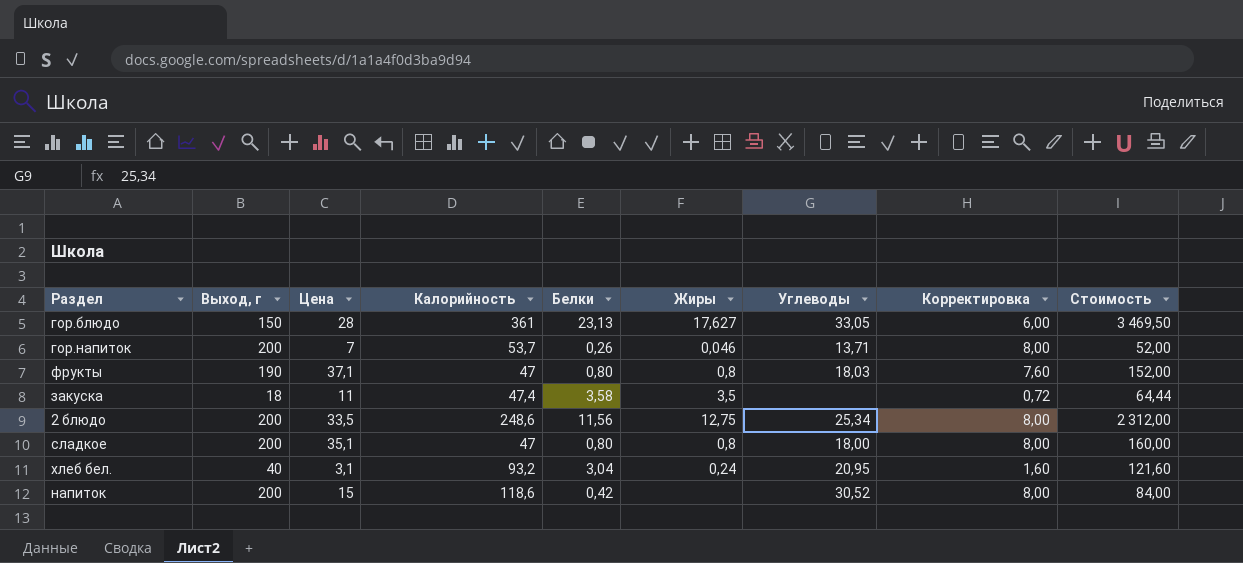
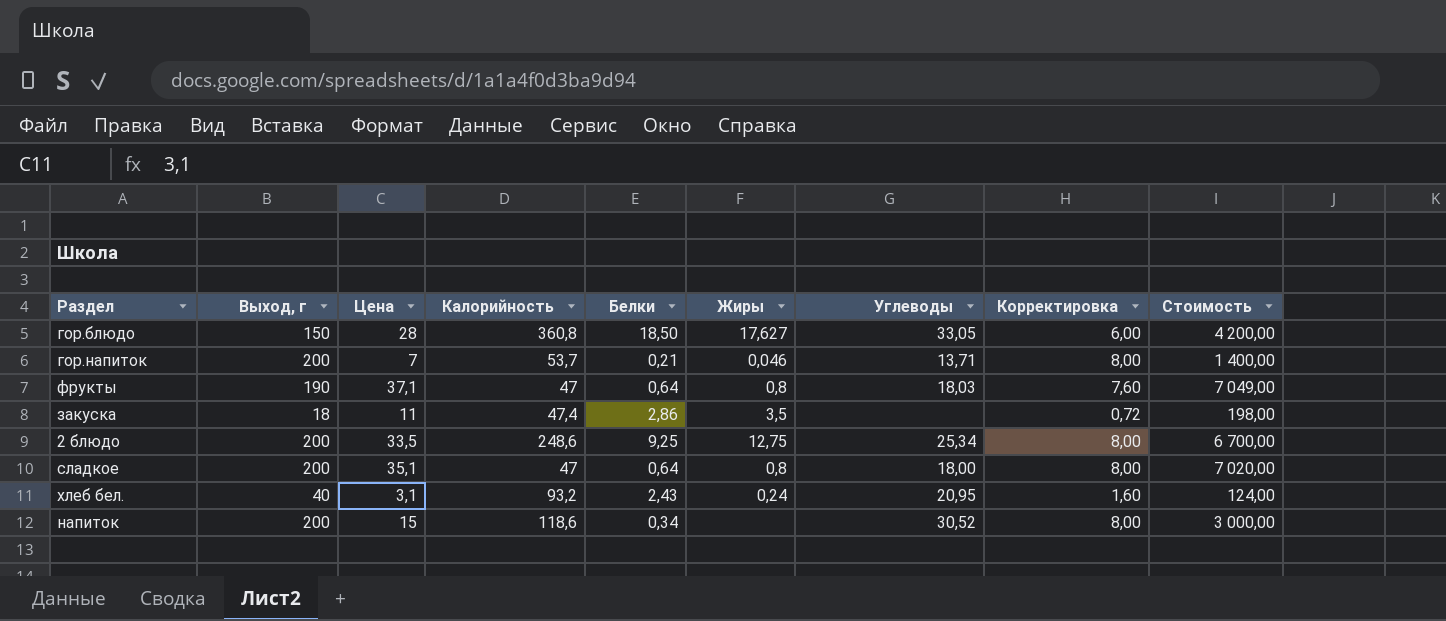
column Стоимость | formula: [Выход, г] * [Белки] -> [Выход, г] * [Цена]
гор.блюдо | Калорийность: 361 -> 360,8
гор.блюдо | Белки: 23,13 -> 18,50
гор.напиток | Белки: 0,26 -> 0,21
фрукты | Белки: 0,80 -> 0,64
закуска | Белки: 3,58 -> 2,86
2 блюдо | Белки: 11,56 -> 9,25
сладкое | Белки: 0,80 -> 0,64
хлеб бел. | Белки: 3,04 -> 2,43
напиток | Белки: 0,42 -> 0,34

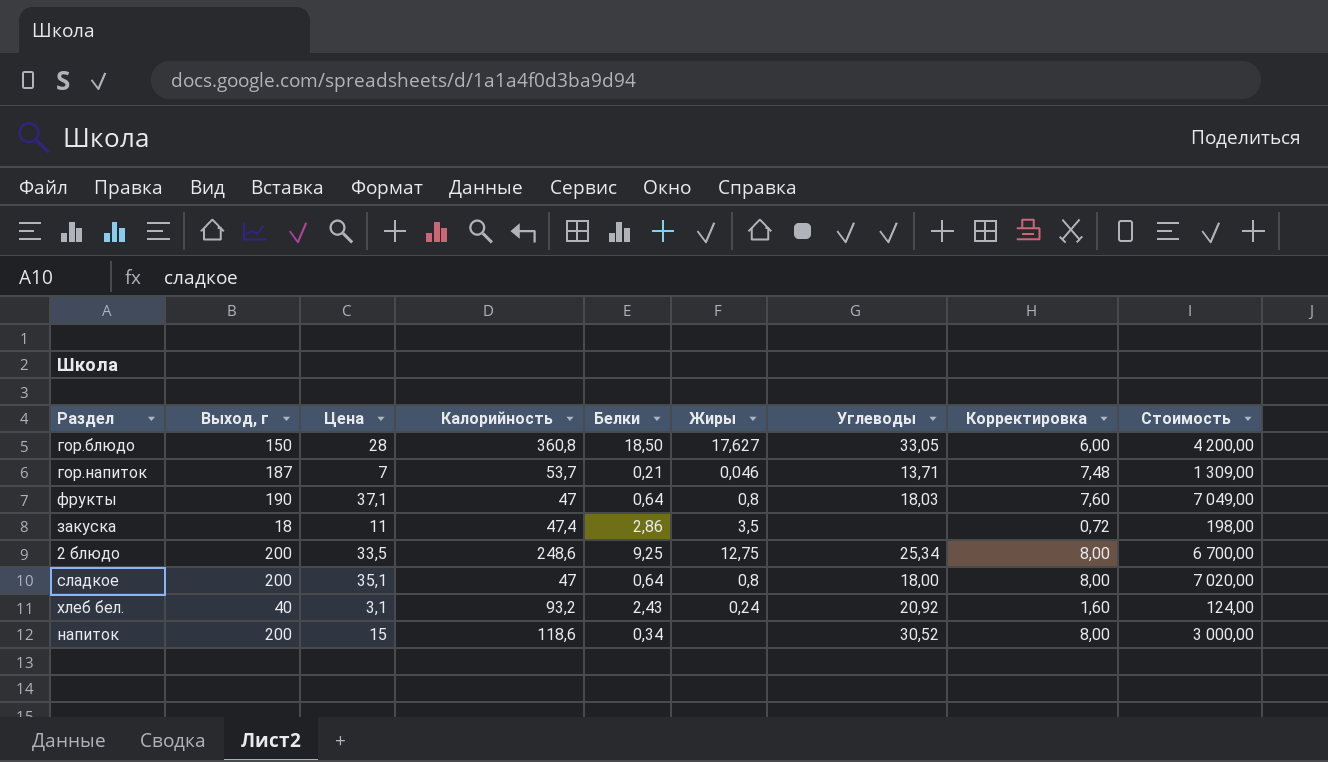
гор.напиток | Выход, г: 200 -> 187
гор.напиток | Корректировка: 8,00 -> 7,48
гор.напиток | Стоимость: 1 400,00 -> 1 309,00
хлеб бел. | Углеводы: 20,95 -> 20,92

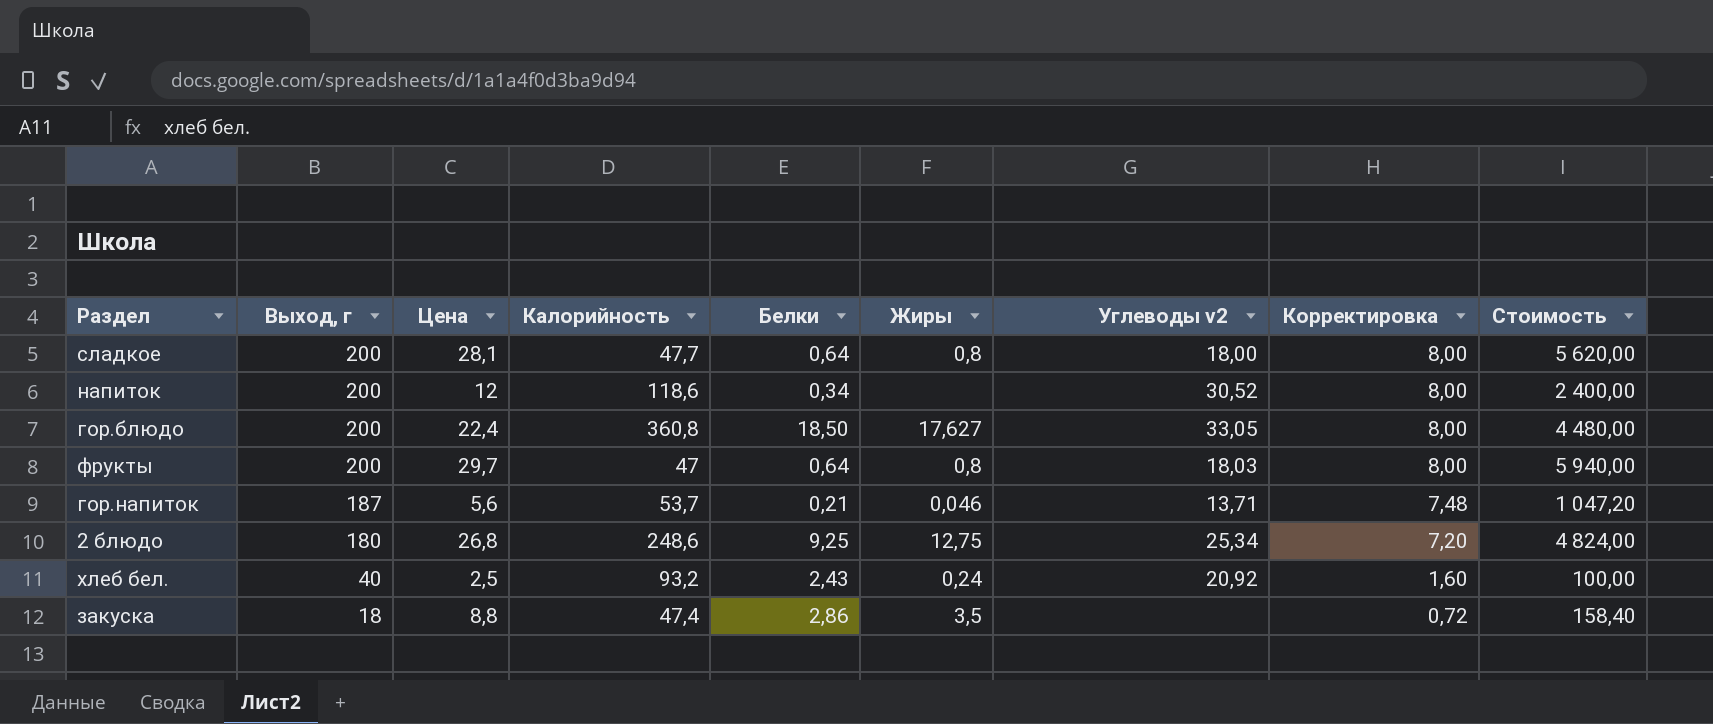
row order: none -> Выход, г descending
column name: Углеводы -> Углеводы v2
сладкое | Цена: 35,1 -> 28,1
сладкое | Калорийность: 47 -> 47,7
сладкое | Стоимость: 7 020,00 -> 5 620,00
напиток | Цена: 15 -> 12
напиток | Стоимость: 3 000,00 -> 2 400,00
гор.блюдо | Выход, г: 150 -> 200
гор.блюдо | Цена: 28 -> 22,4
гор.блюдо | Корректировка: 6,00 -> 8,00
гор.блюдо | Стоимость: 4 200,00 -> 4 480,00
фрукты | Выход, г: 190 -> 200
фрукты | Цена: 37,1 -> 29,7
фрукты | Корректировка: 7,60 -> 8,00
фрукты | Стоимость: 7 049,00 -> 5 940,00
гор.напиток | Цена: 7 -> 5,6
гор.напиток | Стоимость: 1 309,00 -> 1 047,20
2 блюдо | Выход, г: 200 -> 180
2 блюдо | Цена: 33,5 -> 26,8
2 блюдо | Корректировка: 8,00 -> 7,20
2 блюдо | Стоимость: 6 700,00 -> 4 824,00
хлеб бел. | Цена: 3,1 -> 2,5
хлеб бел. | Стоимость: 124,00 -> 100,00
закуска | Цена: 11 -> 8,8
закуска | Стоимость: 198,00 -> 158,40

